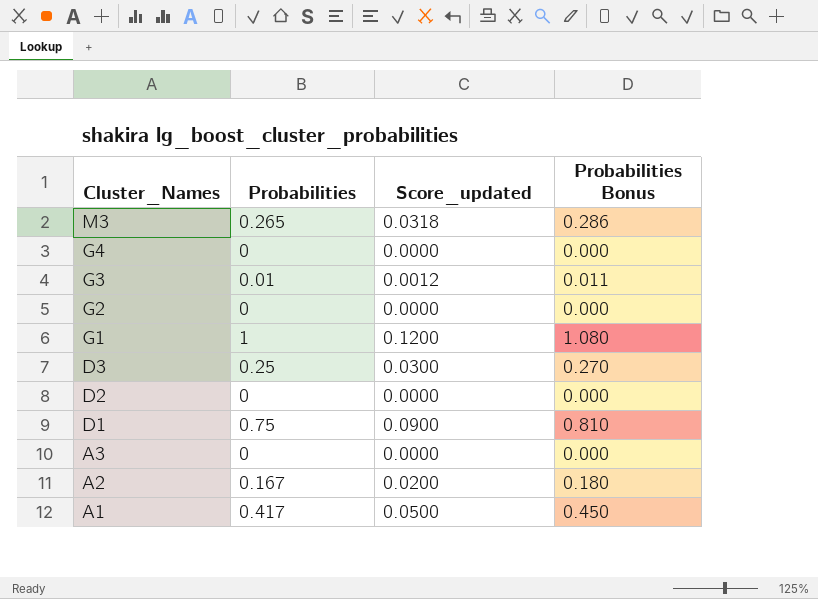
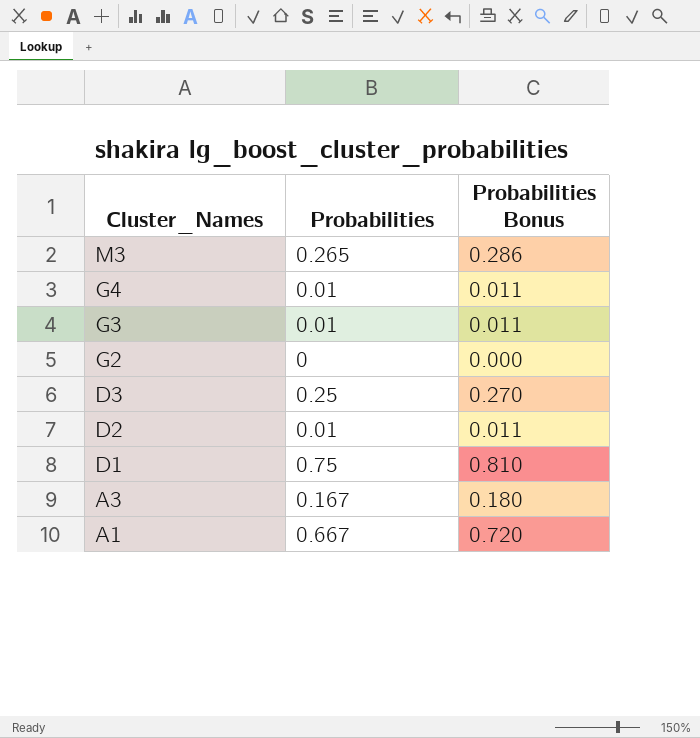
column Score_updated | formula: [Probabilities] * 0.12 -> none
row G1: 1 | 0.1200 | 1.080 -> none
row A2: 0.167 | 0.0200 | 0.180 -> none
G4 | Probabilities: 0 -> 0.01
G4 | Probabilities Bonus: 0.000 -> 0.011
D2 | Probabilities: 0 -> 0.01
D2 | Probabilities Bonus: 0.000 -> 0.011
A3 | Probabilities: 0 -> 0.167
A3 | Probabilities Bonus: 0.000 -> 0.180
A1 | Probabilities: 0.417 -> 0.667
A1 | Probabilities Bonus: 0.450 -> 0.720

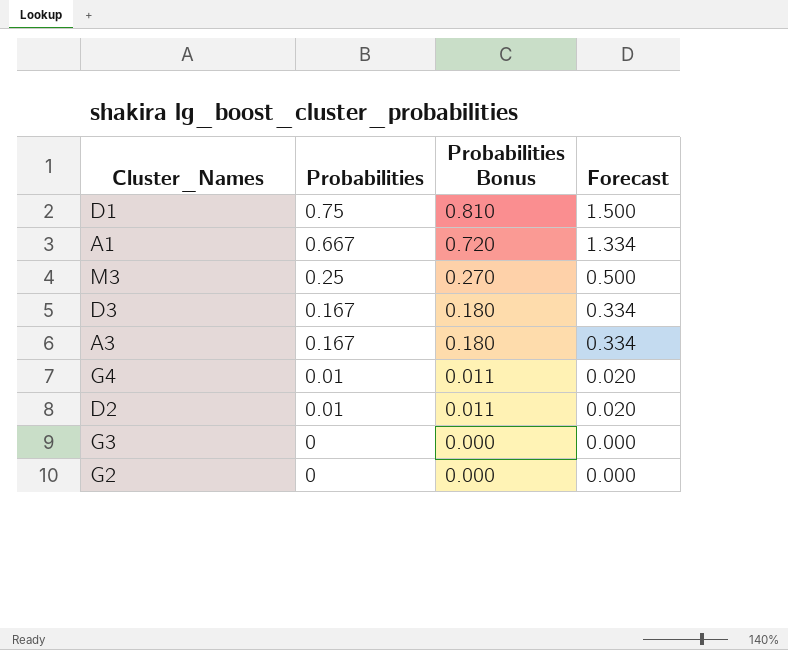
row order: Cluster_Names descending -> Probabilities descending
column Forecast | formula: none -> [Probabilities] * 2
M3 | Probabilities: 0.265 -> 0.25
M3 | Probabilities Bonus: 0.286 -> 0.270
D3 | Probabilities: 0.25 -> 0.167
D3 | Probabilities Bonus: 0.270 -> 0.180
G3 | Probabilities: 0.01 -> 0
G3 | Probabilities Bonus: 0.011 -> 0.000

